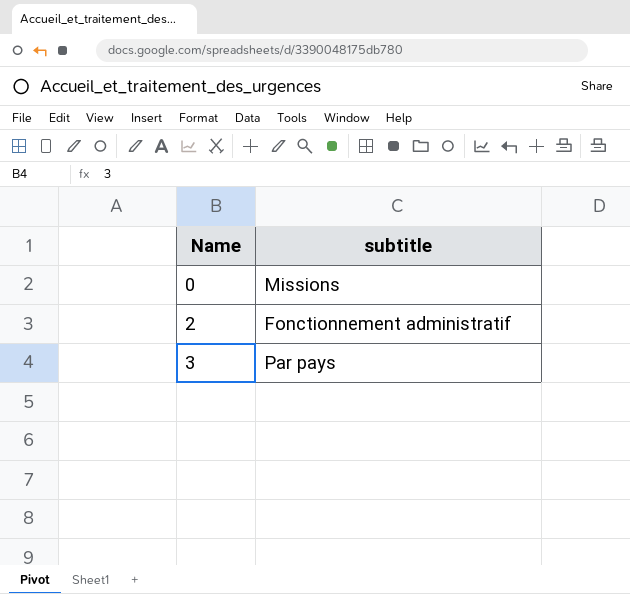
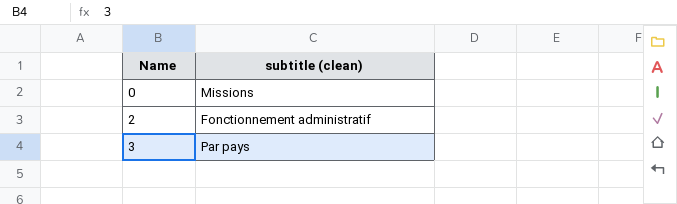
column name: subtitle -> subtitle (clean)

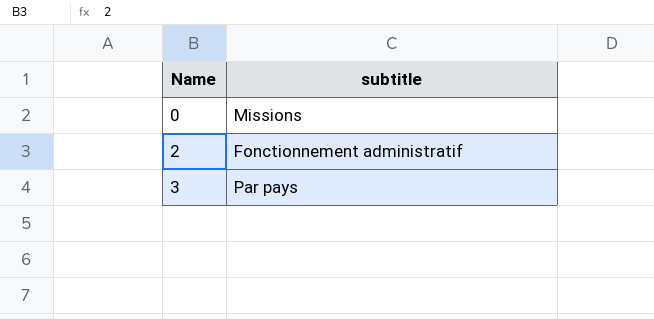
column name: subtitle (clean) -> subtitle

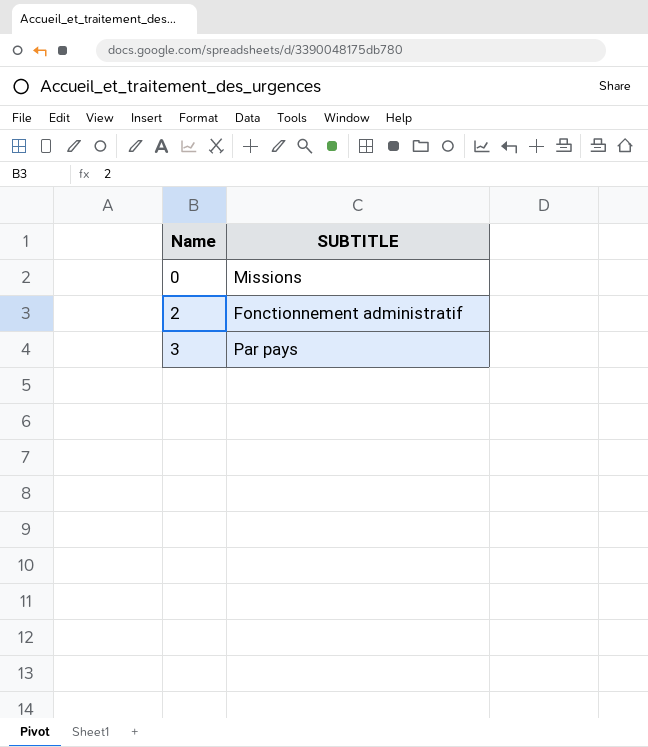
column name: subtitle -> SUBTITLE

